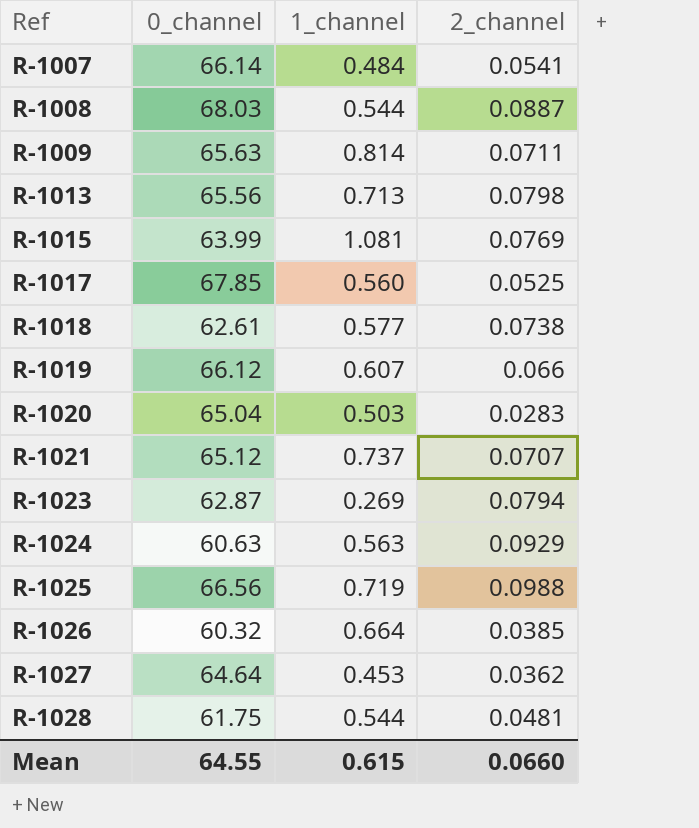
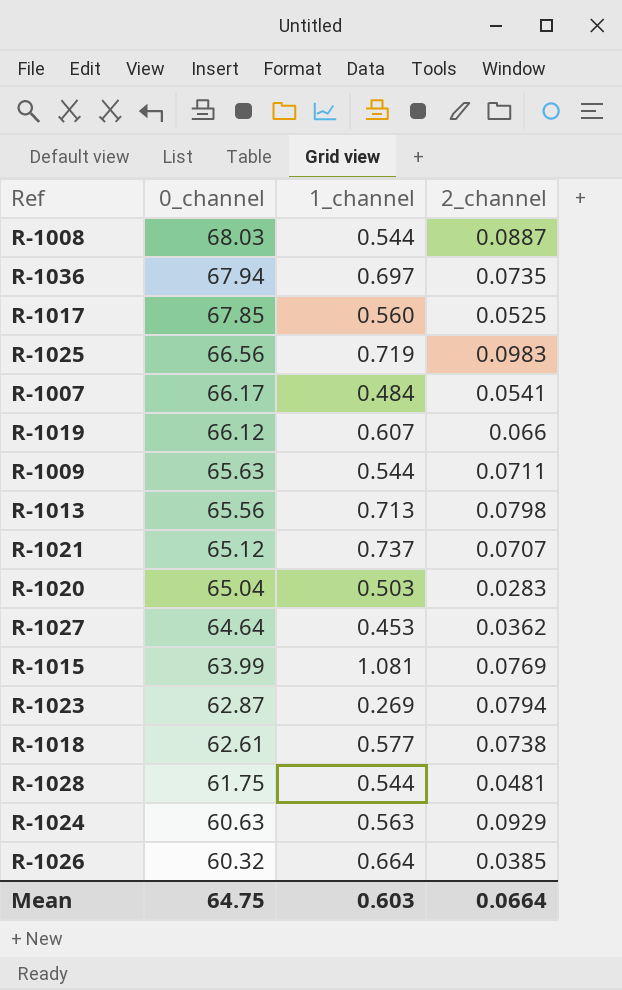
row order: Ref ascending -> 0_channel descending
row R-1036: none -> 67.94 | 0.697 | 0.0735
R-1025 | 2_channel: 0.0988 -> 0.0983
R-1007 | 0_channel: 66.14 -> 66.17
R-1009 | 1_channel: 0.814 -> 0.544
Mean | 0_channel: 64.55 -> 64.75
Mean | 1_channel: 0.615 -> 0.603
Mean | 2_channel: 0.0660 -> 0.0664

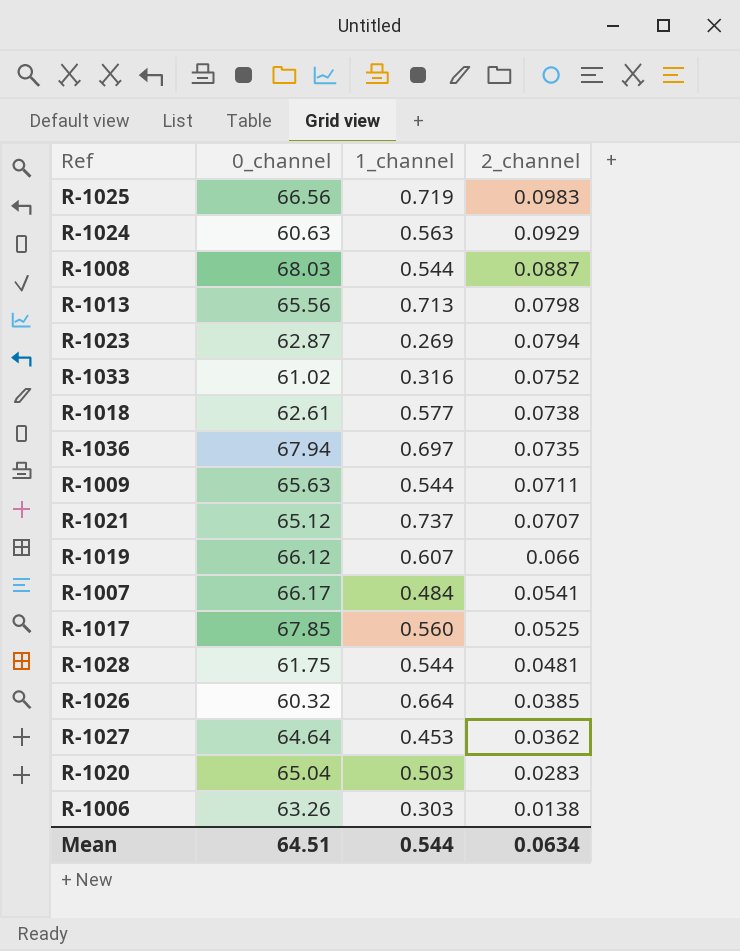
row order: 0_channel descending -> 2_channel descending
row R-1015: 63.99 | 1.081 | 0.0769 -> none
row R-1033: none -> 61.02 | 0.316 | 0.0752
row R-1006: none -> 63.26 | 0.303 | 0.0138
Mean | 0_channel: 64.75 -> 64.51
Mean | 1_channel: 0.603 -> 0.544
Mean | 2_channel: 0.0664 -> 0.0634

